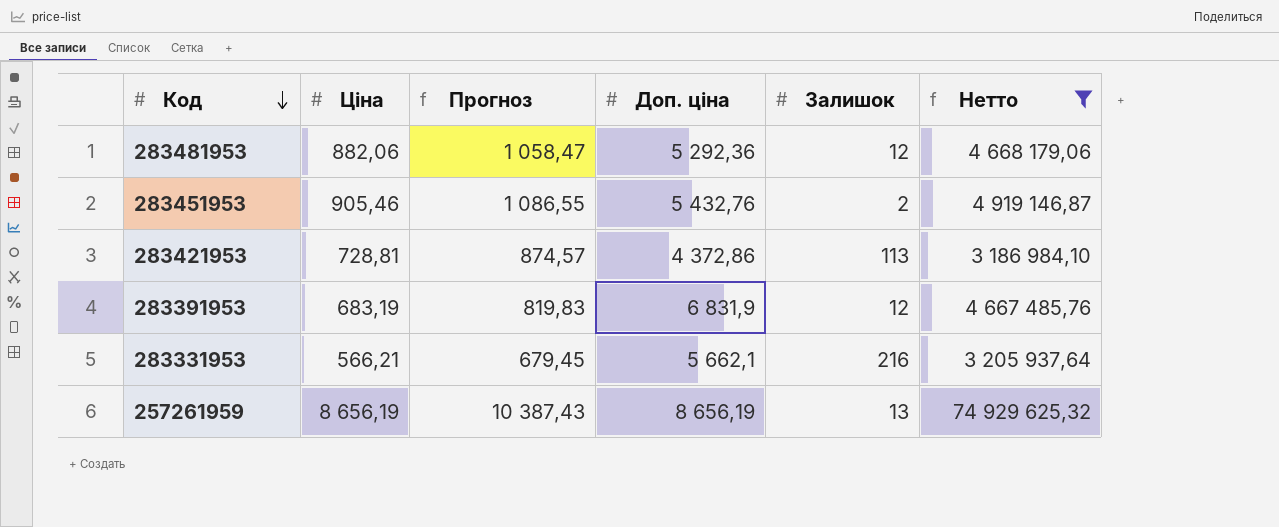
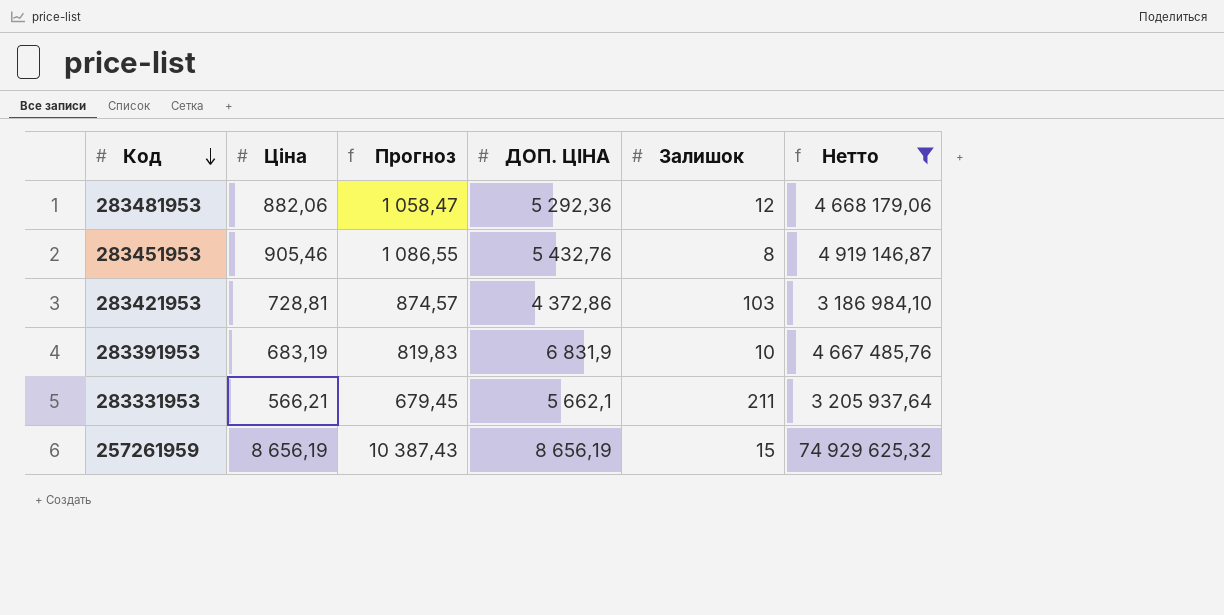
column name: Доп. ціна -> ДОП. ЦІНА
283451953 | Залишок: 2 -> 8
283421953 | Залишок: 113 -> 103
283391953 | Залишок: 12 -> 10
283331953 | Залишок: 216 -> 211
257261959 | Залишок: 13 -> 15

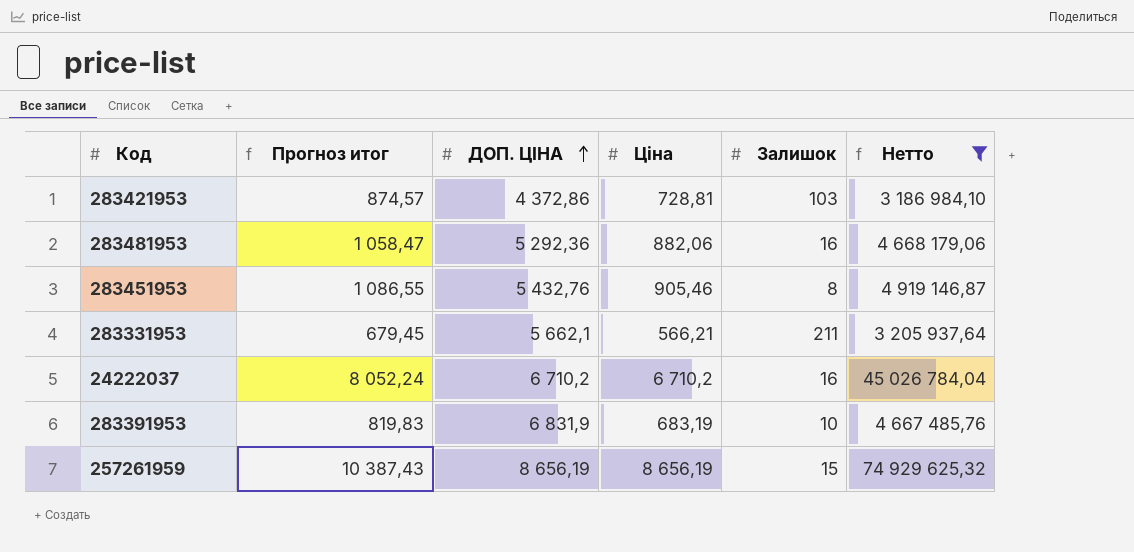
row order: Код descending -> ДОП. ЦІНА ascending
column name: Прогноз -> Прогноз итог
column Ціна | position: 2 -> 4
283481953 | Залишок: 12 -> 16
row 24222037: none -> 8 052,24 | 6 710,2 | 6 710,2 | 16 | 45 026 784,04

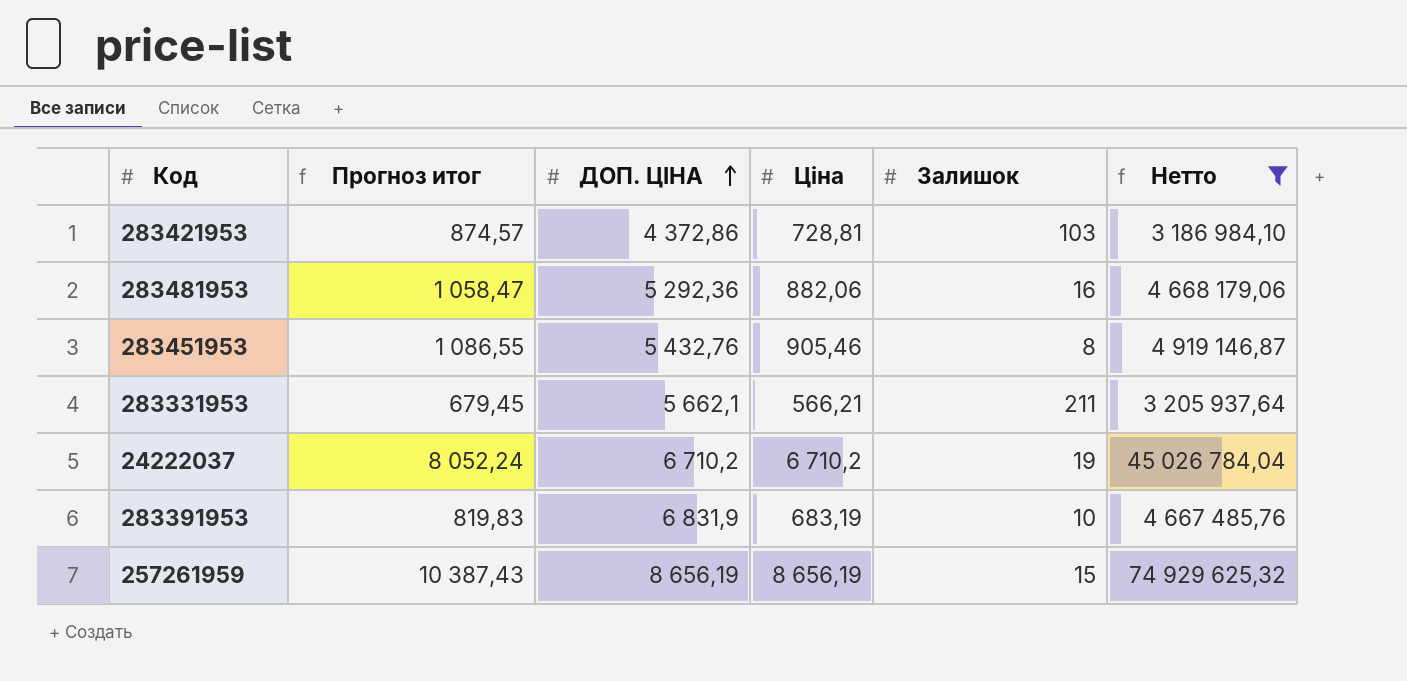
24222037 | Залишок: 16 -> 19

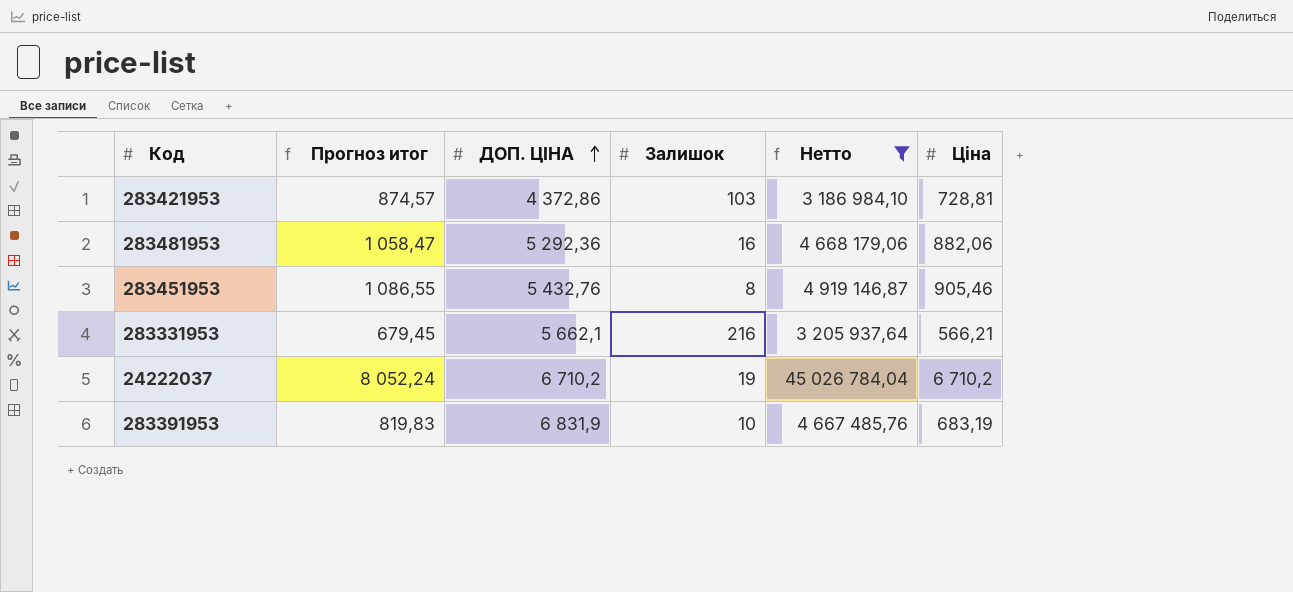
column Ціна | position: 4 -> 6
row 257261959: 10 387,43 | 8 656,19 | 8 656,19 | 15 | 74 929 625,32 -> none
283331953 | Залишок: 211 -> 216

